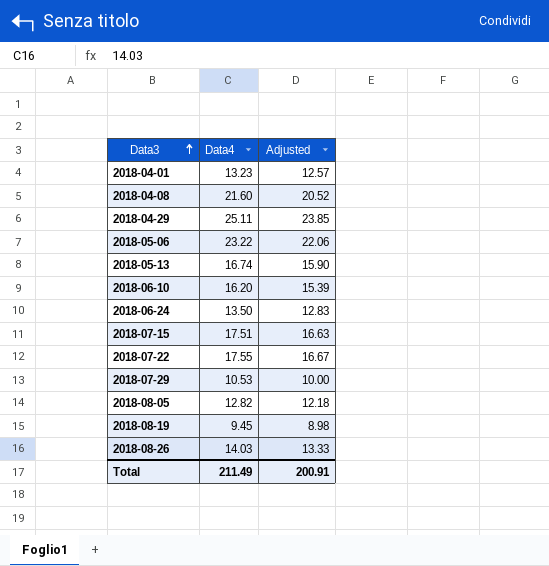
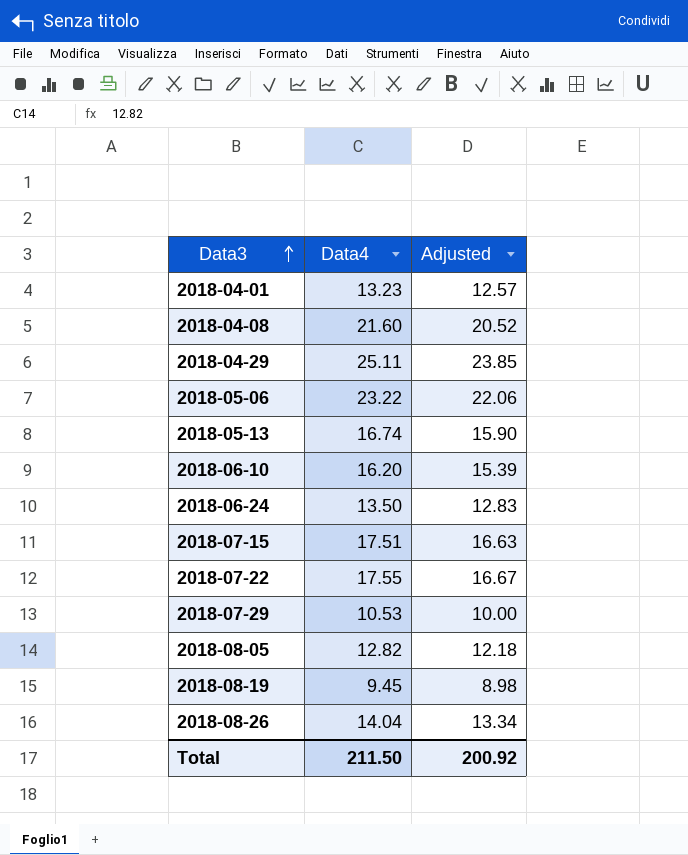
2018-08-26 | Data4: 14.03 -> 14.04
2018-08-26 | Adjusted: 13.33 -> 13.34
Total | Data4: 211.49 -> 211.50
Total | Adjusted: 200.91 -> 200.92

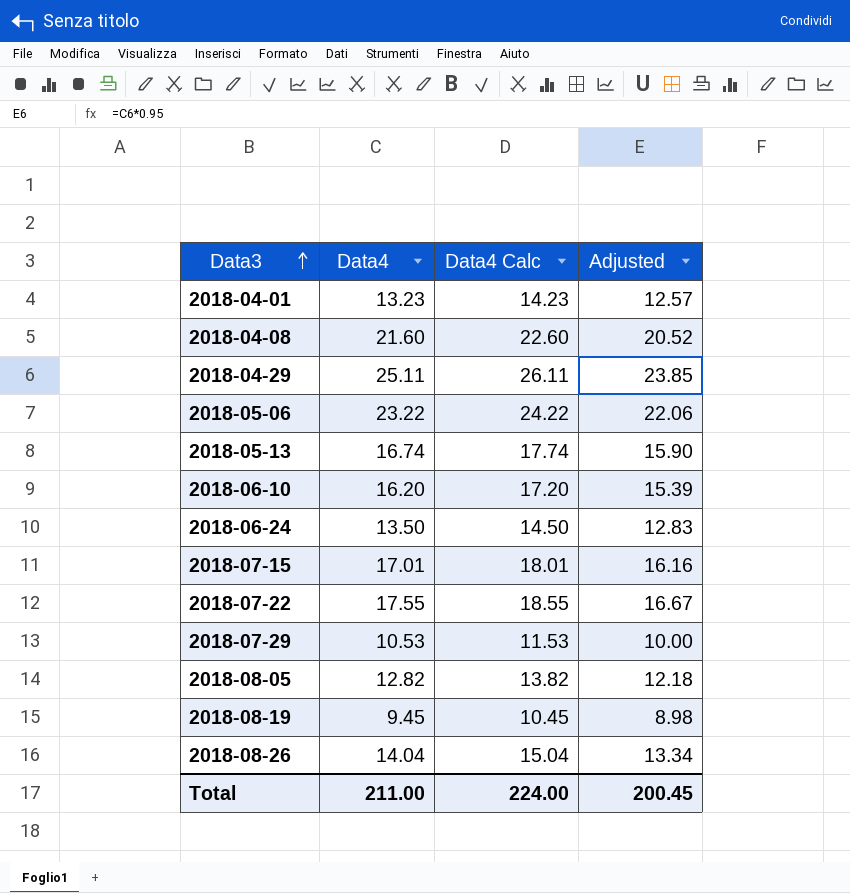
column Data4 Calc | formula: none -> [Data4] + 1
2018-07-15 | Data4: 17.51 -> 17.01
2018-07-15 | Adjusted: 16.63 -> 16.16
Total | Data4: 211.50 -> 211.00
Total | Adjusted: 200.92 -> 200.45

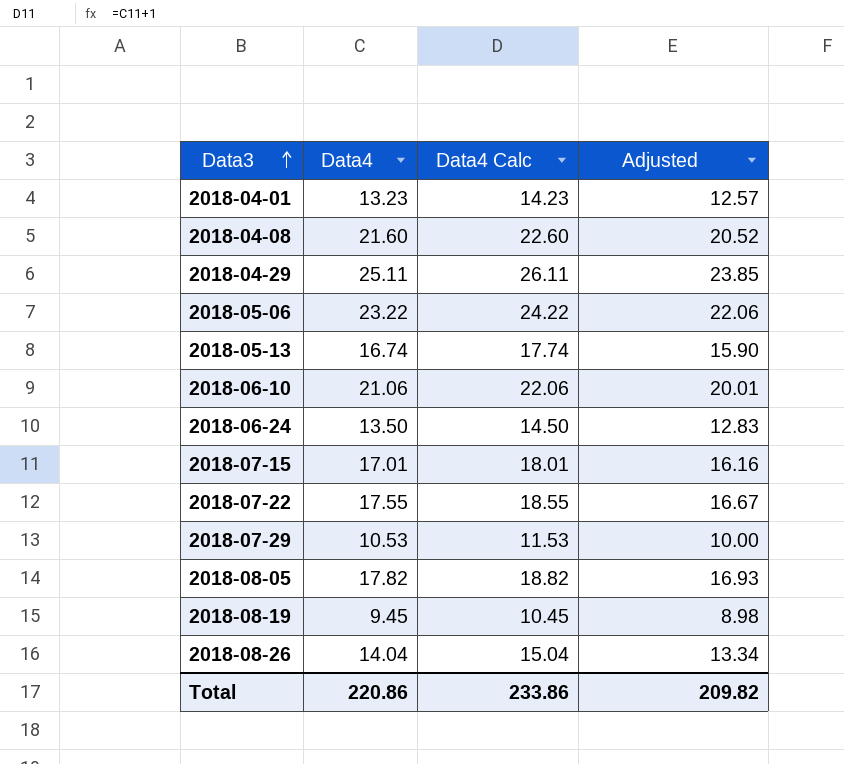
2018-06-10 | Data4: 16.20 -> 21.06
2018-06-10 | Data4 Calc: 17.20 -> 22.06
2018-06-10 | Adjusted: 15.39 -> 20.01
2018-08-05 | Data4: 12.82 -> 17.82
2018-08-05 | Data4 Calc: 13.82 -> 18.82
2018-08-05 | Adjusted: 12.18 -> 16.93
Total | Data4: 211.00 -> 220.86
Total | Data4 Calc: 224.00 -> 233.86
Total | Adjusted: 200.45 -> 209.82

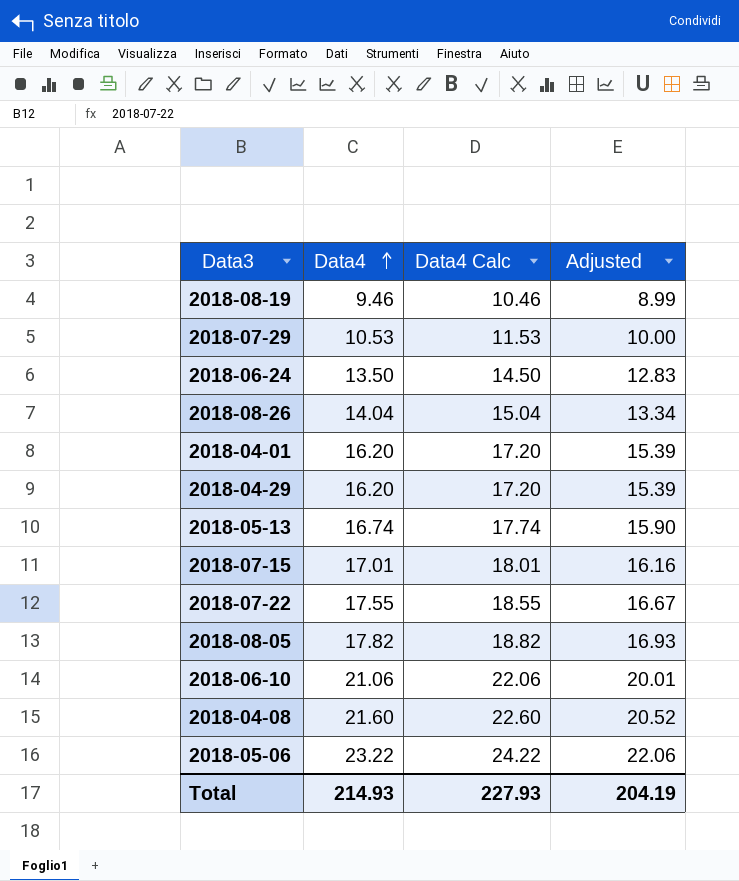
row order: Data3 ascending -> Data4 ascending
2018-08-19 | Data4: 9.45 -> 9.46
2018-08-19 | Data4 Calc: 10.45 -> 10.46
2018-08-19 | Adjusted: 8.98 -> 8.99
2018-04-01 | Data4: 13.23 -> 16.20
2018-04-01 | Data4 Calc: 14.23 -> 17.20
2018-04-01 | Adjusted: 12.57 -> 15.39
2018-04-29 | Data4: 25.11 -> 16.20
2018-04-29 | Data4 Calc: 26.11 -> 17.20
2018-04-29 | Adjusted: 23.85 -> 15.39
Total | Data4: 220.86 -> 214.93
Total | Data4 Calc: 233.86 -> 227.93
Total | Adjusted: 209.82 -> 204.19

